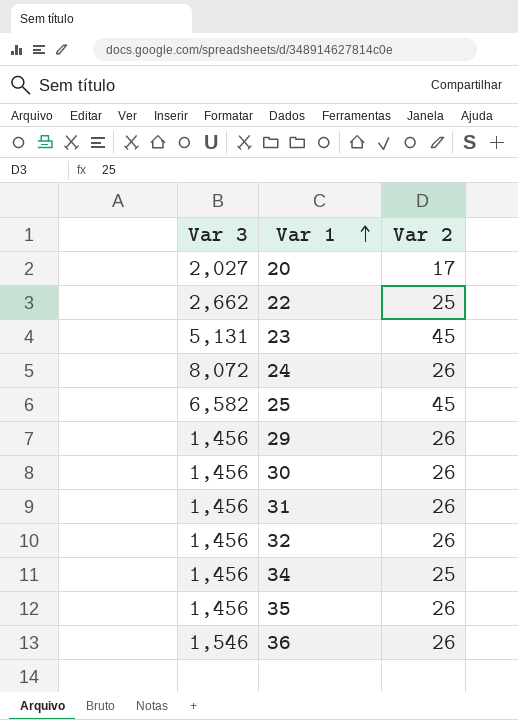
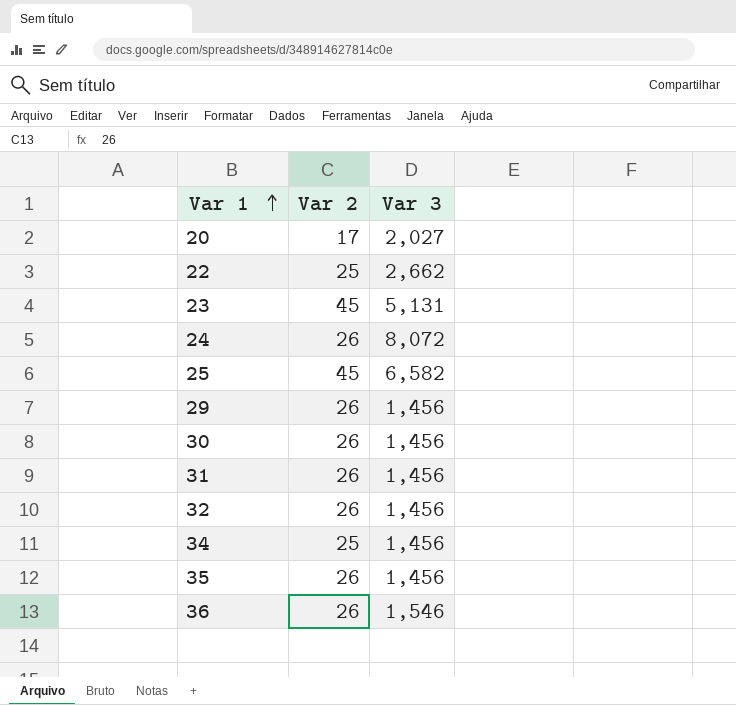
column Var 3 | position: 1 -> 3

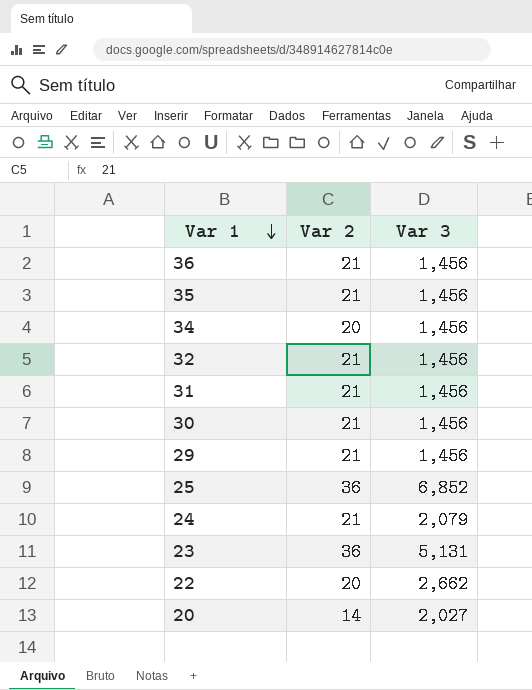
row order: Var 1 ascending -> Var 1 descending
36 | Var 2: 26 -> 21
36 | Var 3: 1,546 -> 1,456
35 | Var 2: 26 -> 21
34 | Var 2: 25 -> 20
32 | Var 2: 26 -> 21
31 | Var 2: 26 -> 21
30 | Var 2: 26 -> 21
29 | Var 2: 26 -> 21
25 | Var 2: 45 -> 36
25 | Var 3: 6,582 -> 6,852
24 | Var 2: 26 -> 21
24 | Var 3: 8,072 -> 2,079
23 | Var 2: 45 -> 36
22 | Var 2: 25 -> 20
20 | Var 2: 17 -> 14

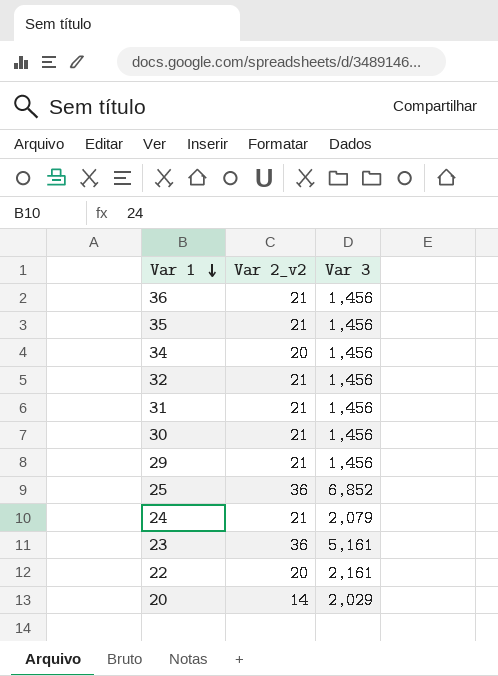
column name: Var 2 -> Var 2_v2
23 | Var 3: 5,131 -> 5,161
22 | Var 3: 2,662 -> 2,161
20 | Var 3: 2,027 -> 2,029

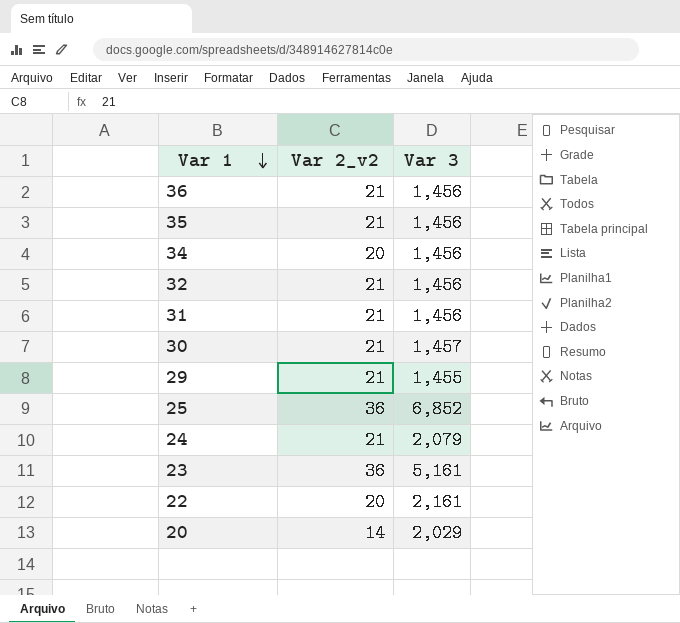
30 | Var 3: 1,456 -> 1,457
29 | Var 3: 1,456 -> 1,455

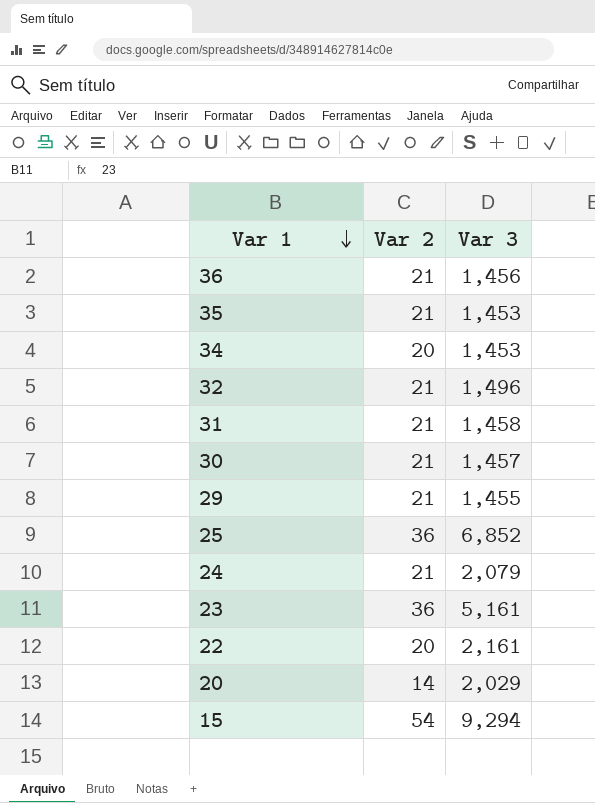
column name: Var 2_v2 -> Var 2
35 | Var 3: 1,456 -> 1,453
34 | Var 3: 1,456 -> 1,453
32 | Var 3: 1,456 -> 1,496
31 | Var 3: 1,456 -> 1,458
row 15: none -> 54 | 9,294

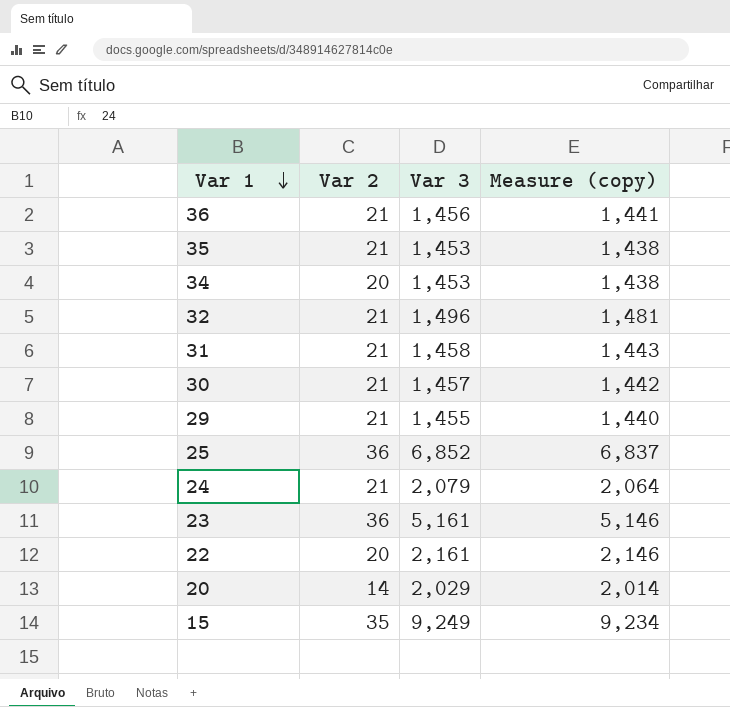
column Measure (copy) | formula: none -> [Var 3] - 15
15 | Var 2: 54 -> 35
15 | Var 3: 9,294 -> 9,249

